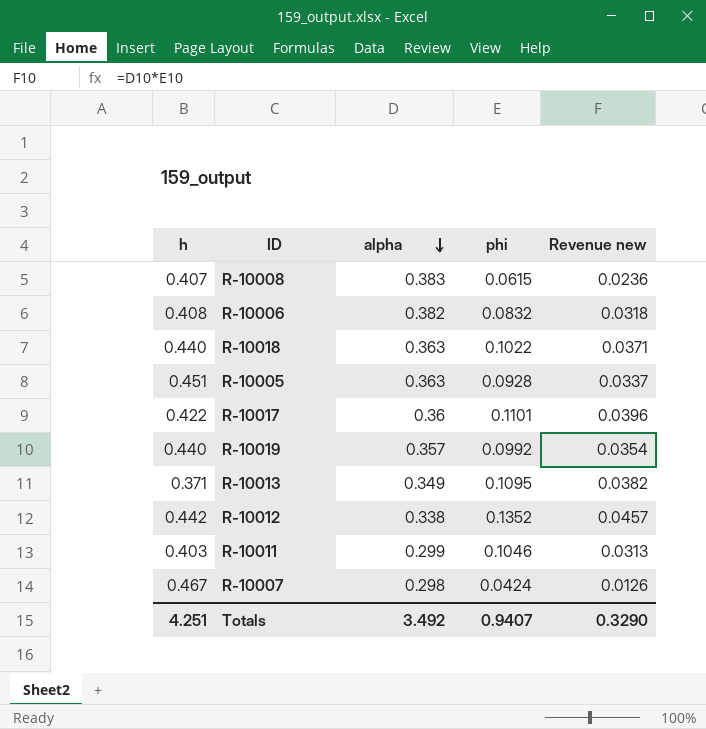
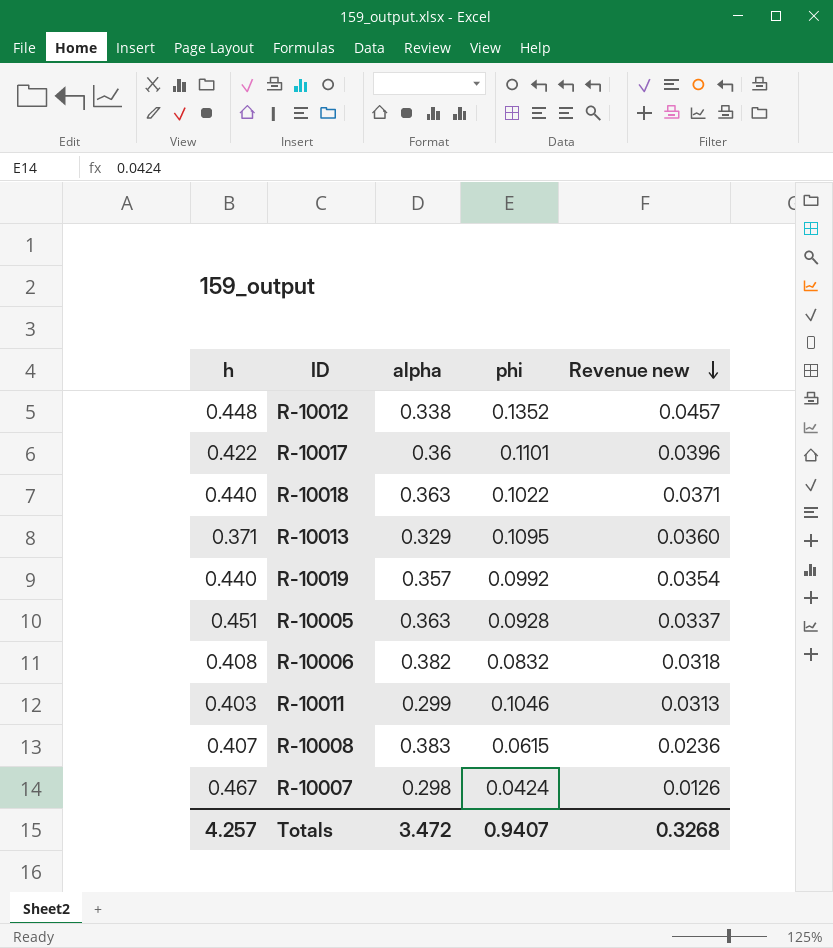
row order: alpha descending -> Revenue new descending
R-10012 | h: 0.442 -> 0.448
R-10013 | alpha: 0.349 -> 0.329
R-10013 | Revenue new: 0.0382 -> 0.0360
Totals | h: 4.251 -> 4.257
Totals | alpha: 3.492 -> 3.472
Totals | Revenue new: 0.3290 -> 0.3268

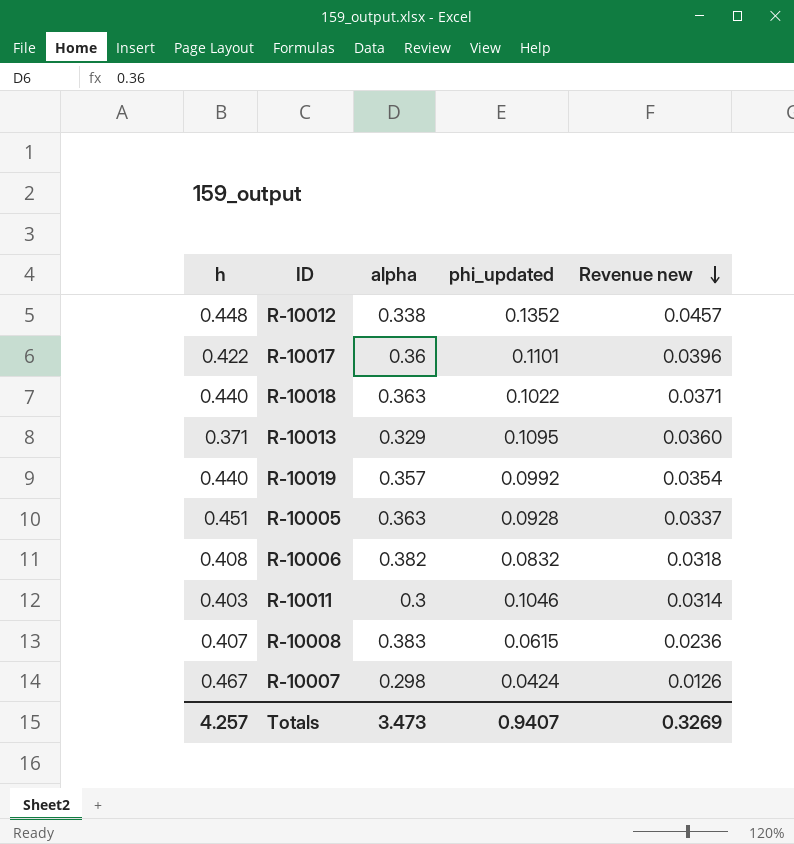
column name: phi -> phi_updated
R-10011 | alpha: 0.299 -> 0.3
R-10011 | Revenue new: 0.0313 -> 0.0314
Totals | alpha: 3.472 -> 3.473
Totals | Revenue new: 0.3268 -> 0.3269

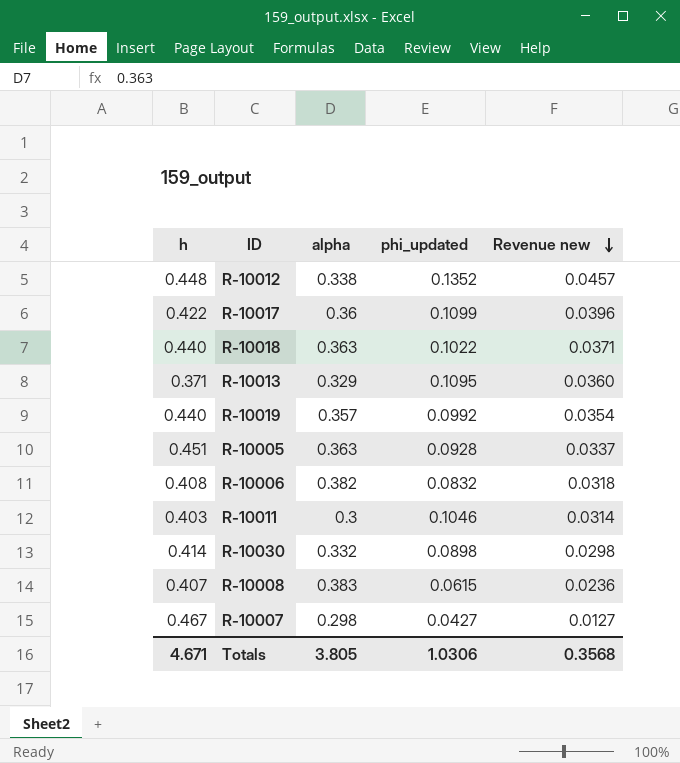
R-10017 | phi_updated: 0.1101 -> 0.1099
row R-10030: none -> 0.414 | 0.332 | 0.0898 | 0.0298
R-10007 | phi_updated: 0.0424 -> 0.0427
R-10007 | Revenue new: 0.0126 -> 0.0127
Totals | h: 4.257 -> 4.671
Totals | alpha: 3.473 -> 3.805
Totals | phi_updated: 0.9407 -> 1.0306
Totals | Revenue new: 0.3269 -> 0.3568

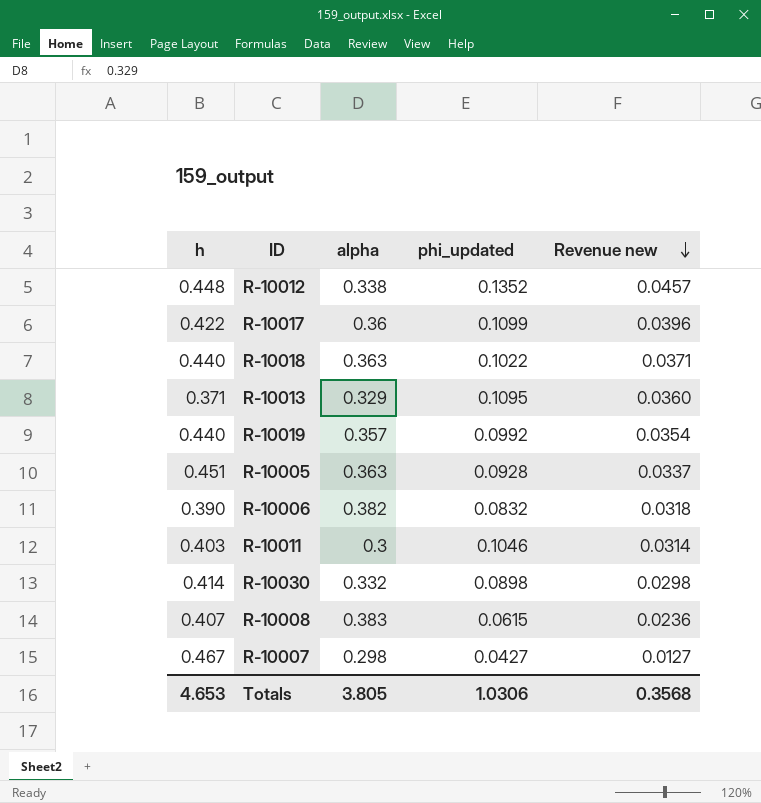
R-10006 | h: 0.408 -> 0.390
Totals | h: 4.671 -> 4.653

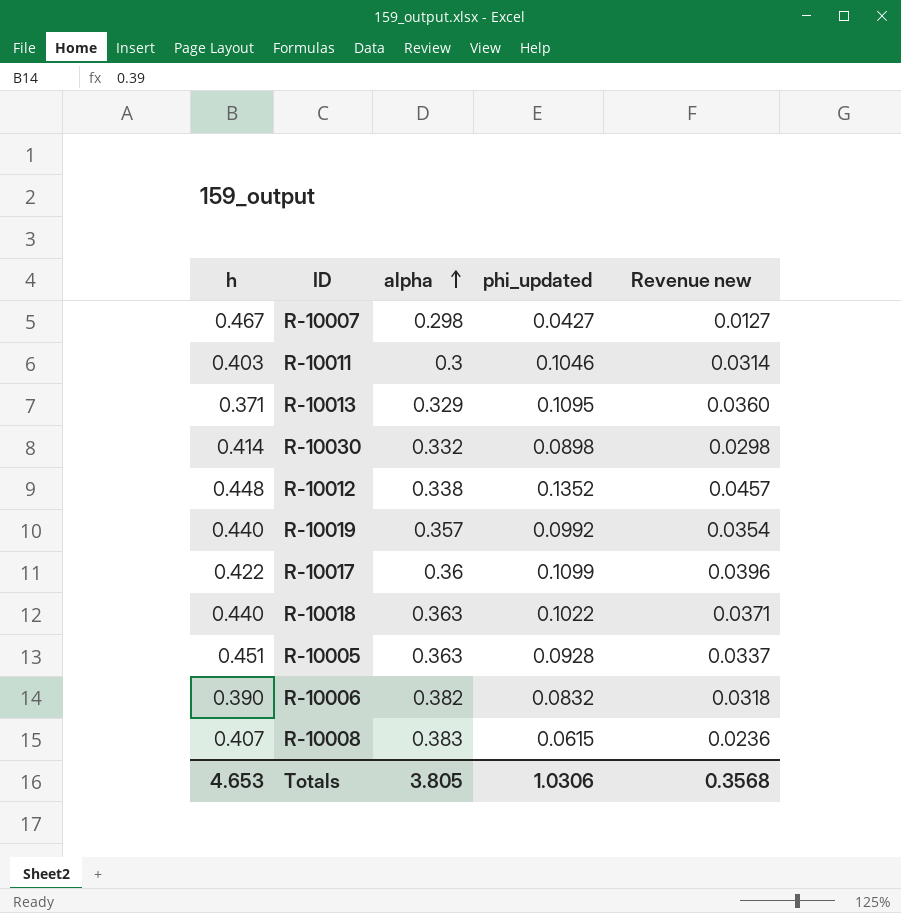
row order: Revenue new descending -> alpha ascending

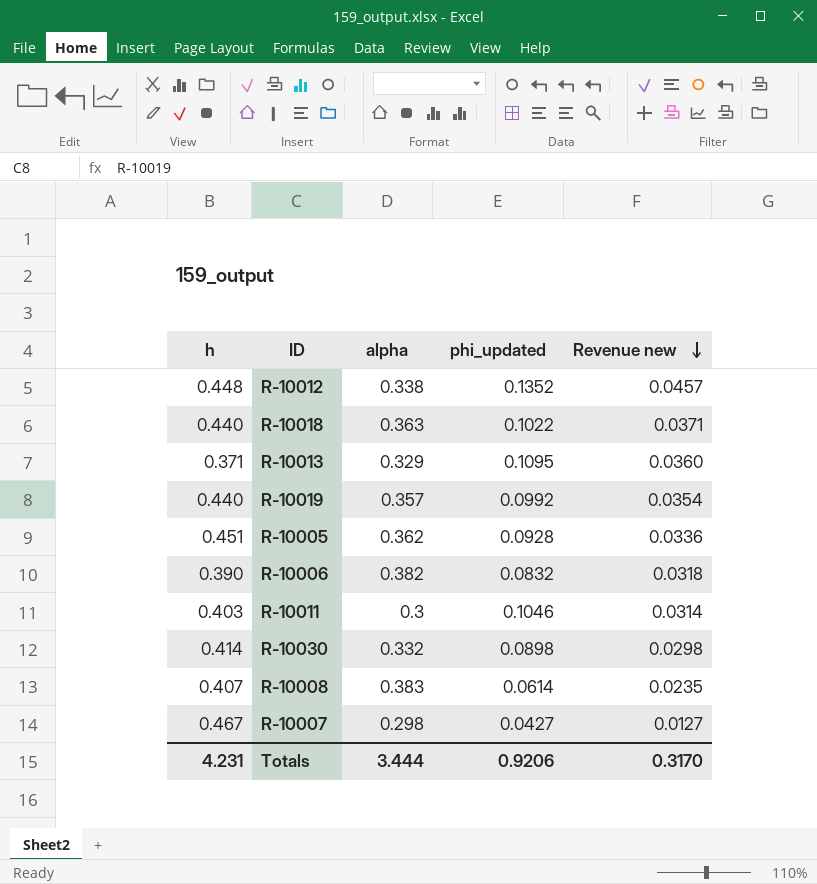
row order: alpha ascending -> Revenue new descending
row R-10017: 0.422 | 0.36 | 0.1099 | 0.0396 -> none
R-10005 | alpha: 0.363 -> 0.362
R-10005 | Revenue new: 0.0337 -> 0.0336
R-10008 | phi_updated: 0.0615 -> 0.0614
R-10008 | Revenue new: 0.0236 -> 0.0235
Totals | h: 4.653 -> 4.231
Totals | alpha: 3.805 -> 3.444
Totals | phi_updated: 1.0306 -> 0.9206
Totals | Revenue new: 0.3568 -> 0.3170

